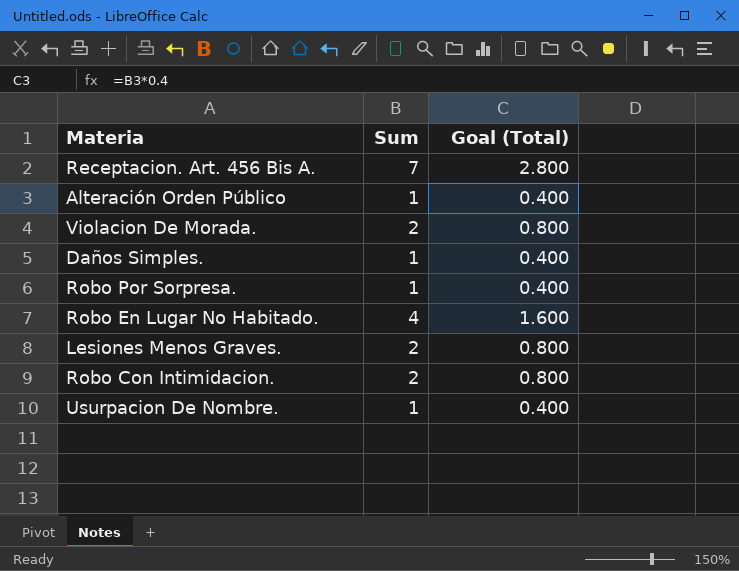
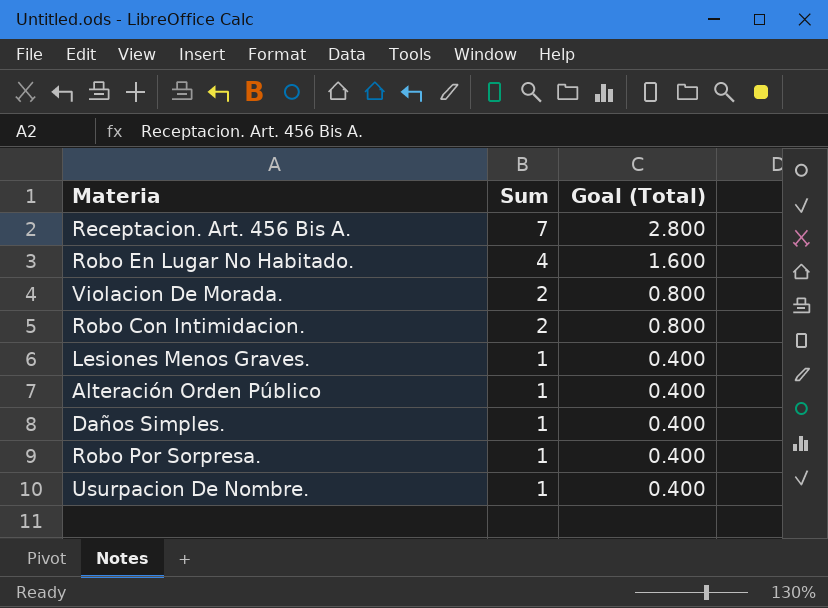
row order: none -> Sum descending
Lesiones Menos Graves. | Sum: 2 -> 1
Lesiones Menos Graves. | Goal (Total): 0.800 -> 0.400

